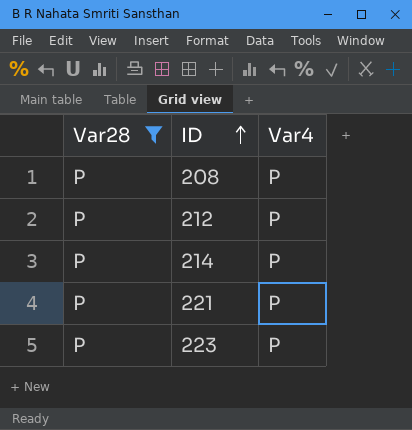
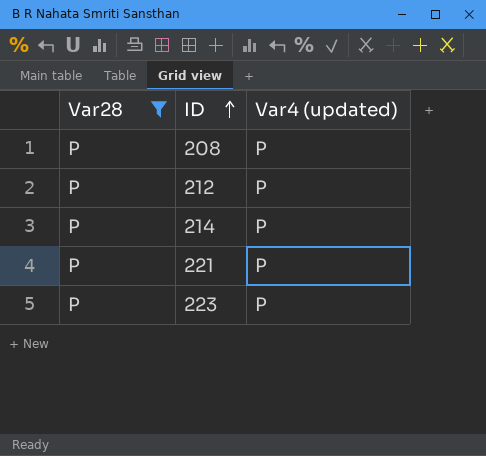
column name: Var4 -> Var4 (updated)

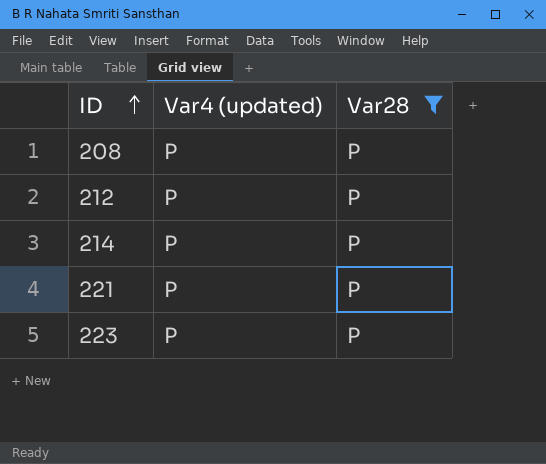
column Var28 | position: 1 -> 3

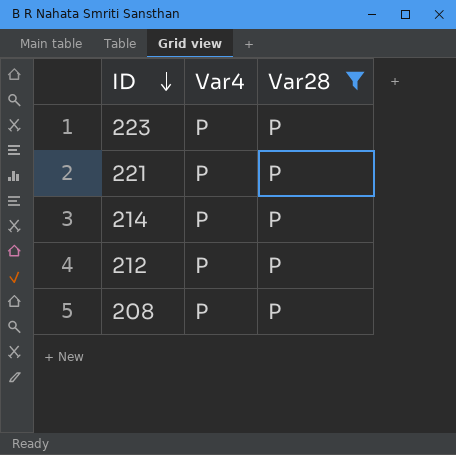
row order: ID ascending -> ID descending
column name: Var4 (updated) -> Var4

